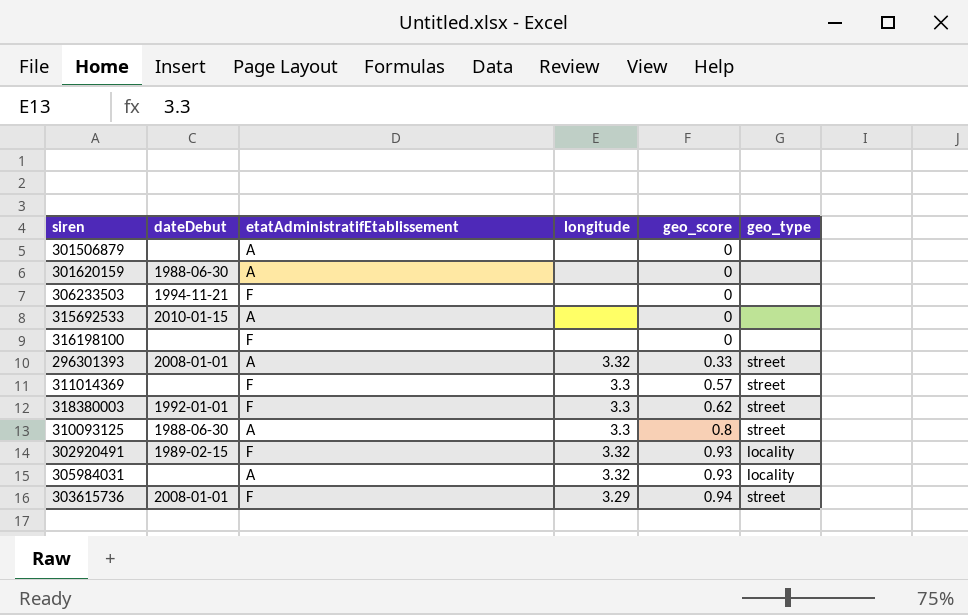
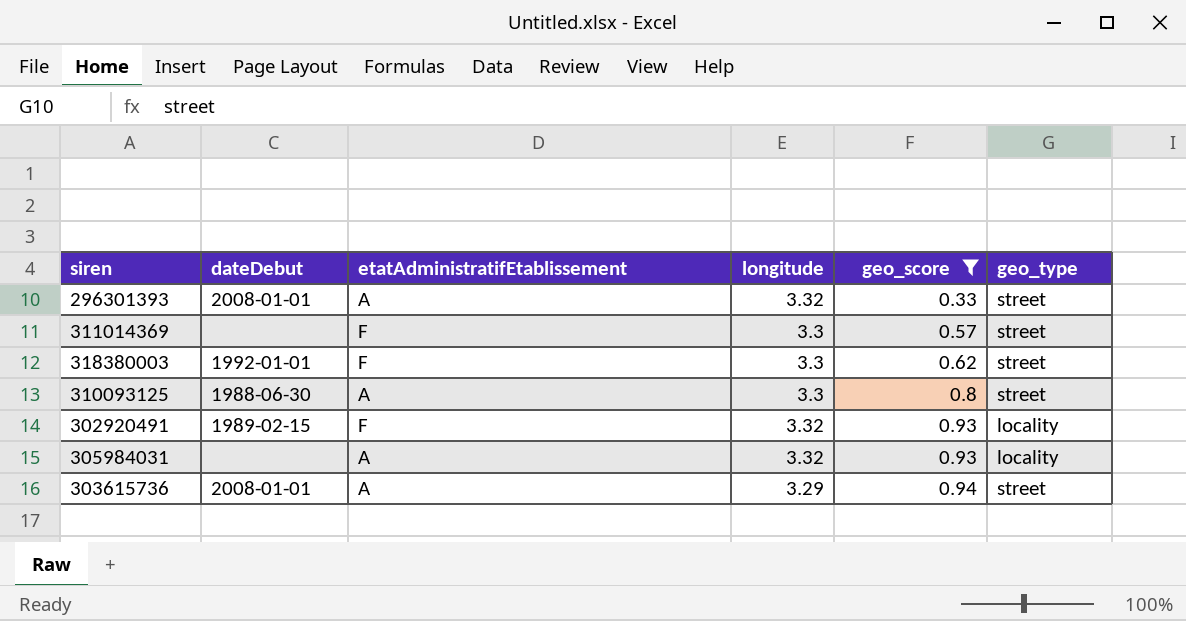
filter: none -> geo_score != 0
303615736 | etatAdministratifEtablissement: F -> A

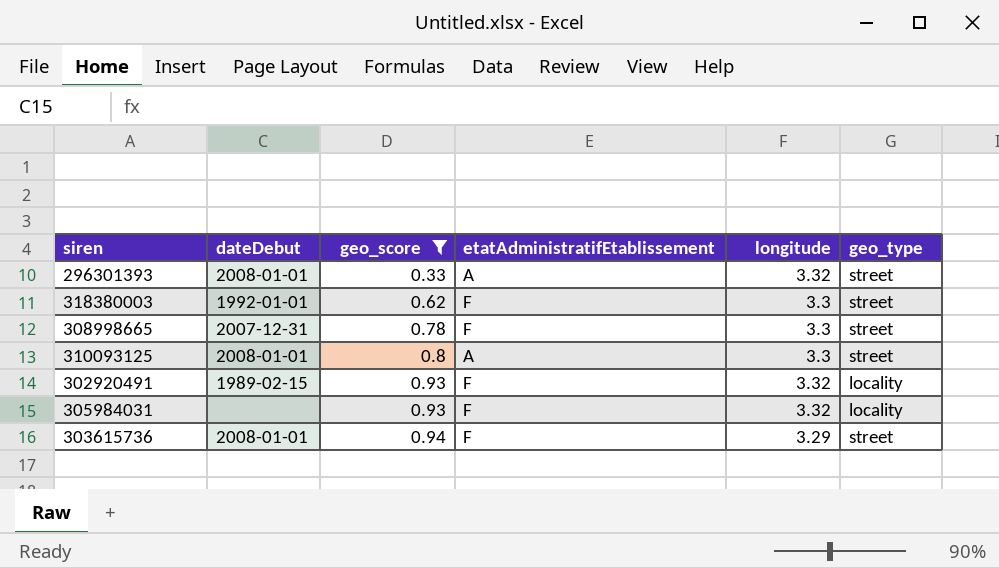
column geo_score | position: 5 -> 3
row 311014369: none | F | 3.3 | 0.57 | street -> none
row 308998665: none -> 2007-12-31 | 0.78 | F | 3.3 | street
310093125 | dateDebut: 1988-06-30 -> 2008-01-01
305984031 | etatAdministratifEtablissement: A -> F
303615736 | etatAdministratifEtablissement: A -> F

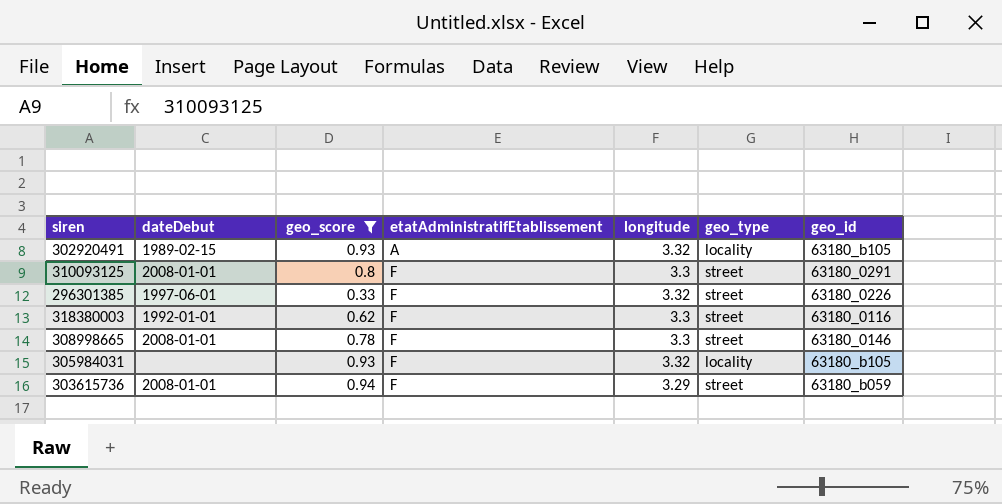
row order: geo_score ascending -> etatAdministratifEtablissement ascending
column geo_id | position: none -> 7
row 296301393: 2008-01-01 | 0.33 | A | 3.32 | street -> none
302920491 | etatAdministratifEtablissement: F -> A
310093125 | etatAdministratifEtablissement: A -> F
row 296301385: none -> 1997-06-01 | 0.33 | F | 3.32 | street | 63180_0226
308998665 | dateDebut: 2007-12-31 -> 2008-01-01

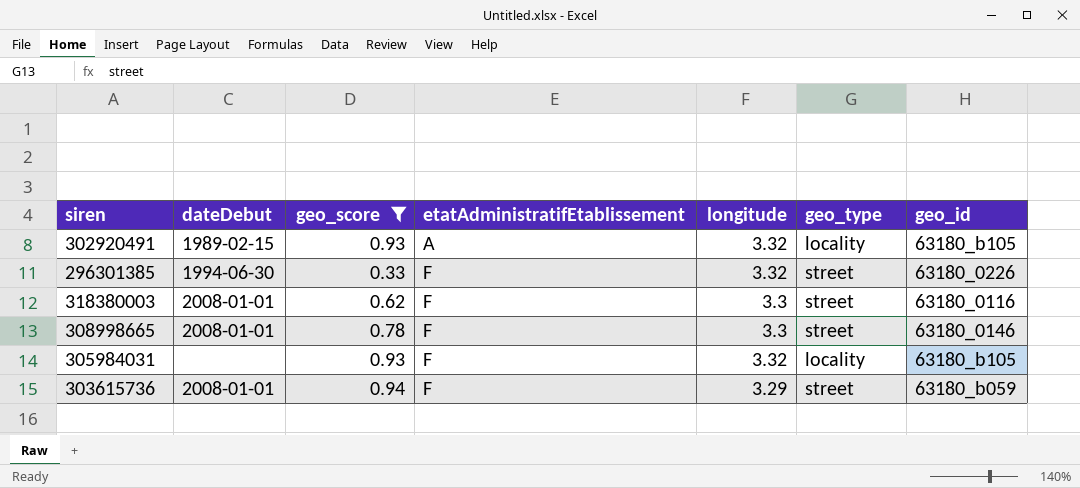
row 310093125: 2008-01-01 | 0.8 | F | 3.3 | street | 63180_0291 -> none
296301385 | dateDebut: 1997-06-01 -> 1994-06-30
318380003 | dateDebut: 1992-01-01 -> 2008-01-01

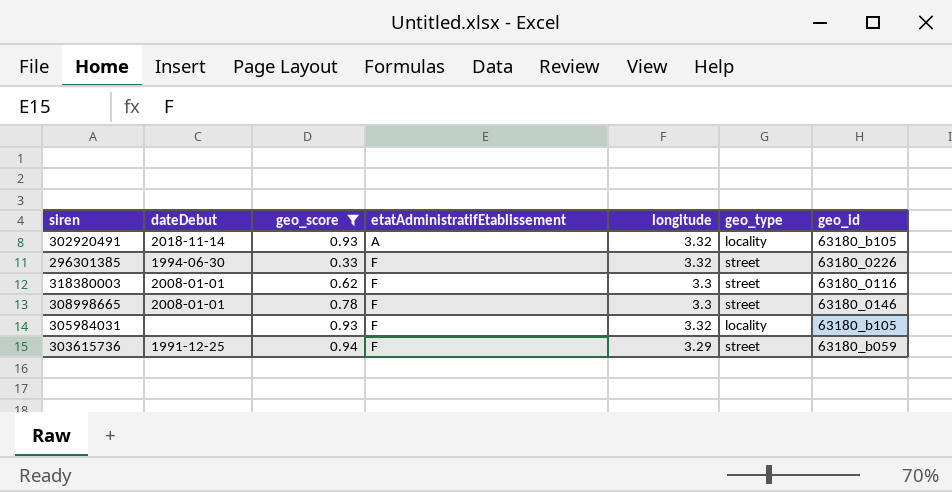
302920491 | dateDebut: 1989-02-15 -> 2018-11-14
303615736 | dateDebut: 2008-01-01 -> 1991-12-25

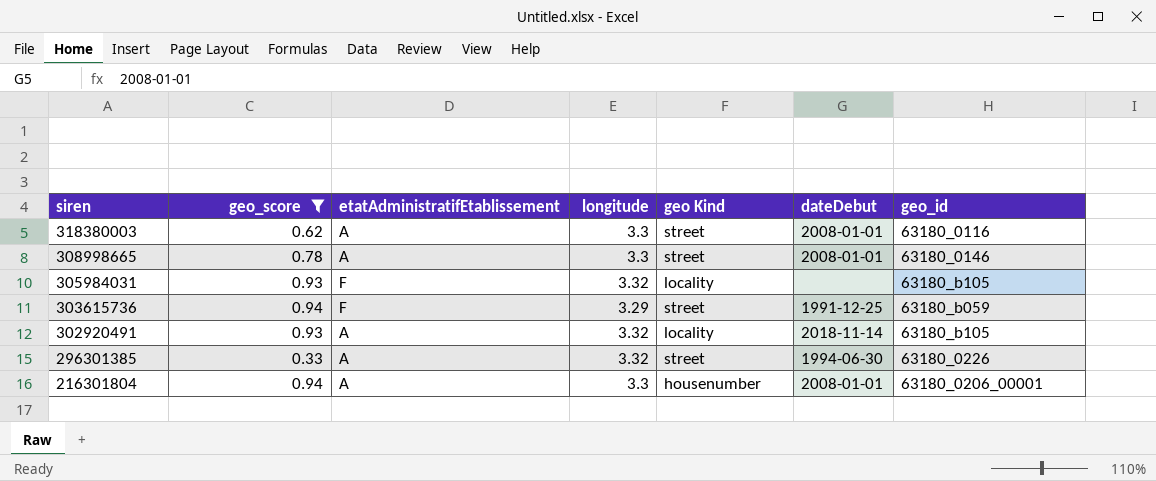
row order: etatAdministratifEtablissement ascending -> siren descending
column name: geo_type -> geo Kind
column dateDebut | position: 2 -> 6
318380003 | etatAdministratifEtablissement: F -> A
308998665 | etatAdministratifEtablissement: F -> A
296301385 | etatAdministratifEtablissement: F -> A
row 216301804: none -> 0.94 | A | 3.3 | housenumber | 2008-01-01 | 63180_0206_00001

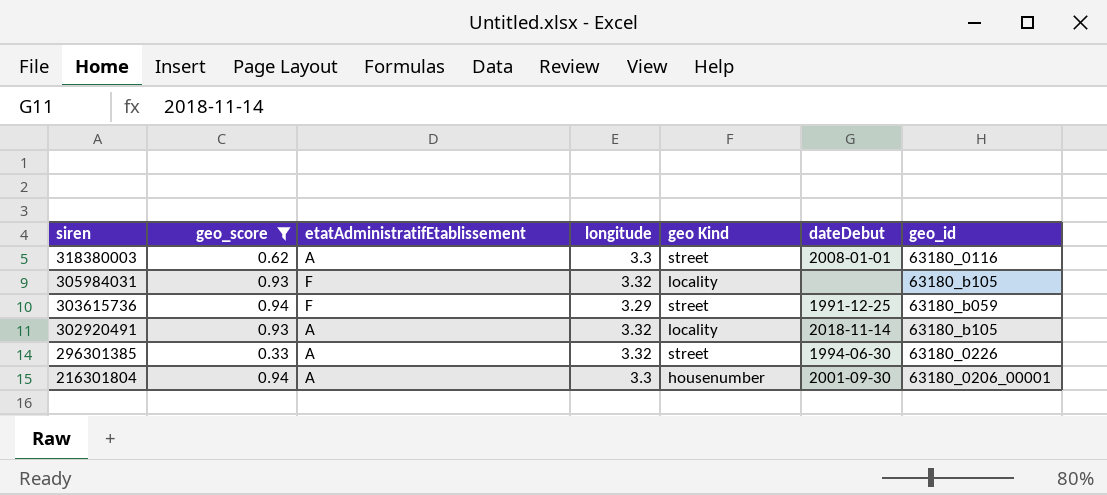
row 308998665: 0.78 | A | 3.3 | street | 2008-01-01 | 63180_0146 -> none
216301804 | dateDebut: 2008-01-01 -> 2001-09-30

